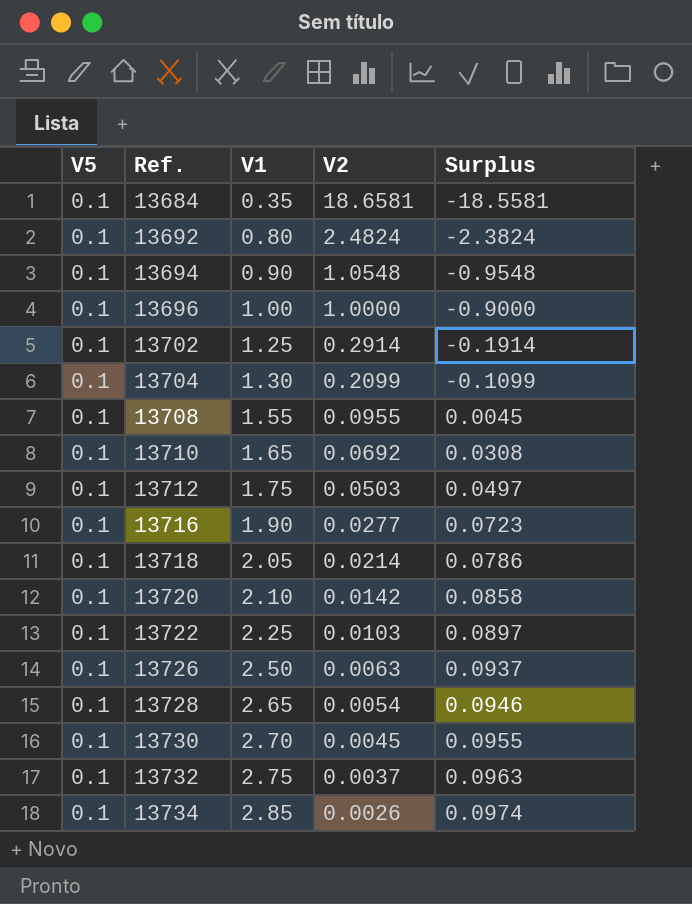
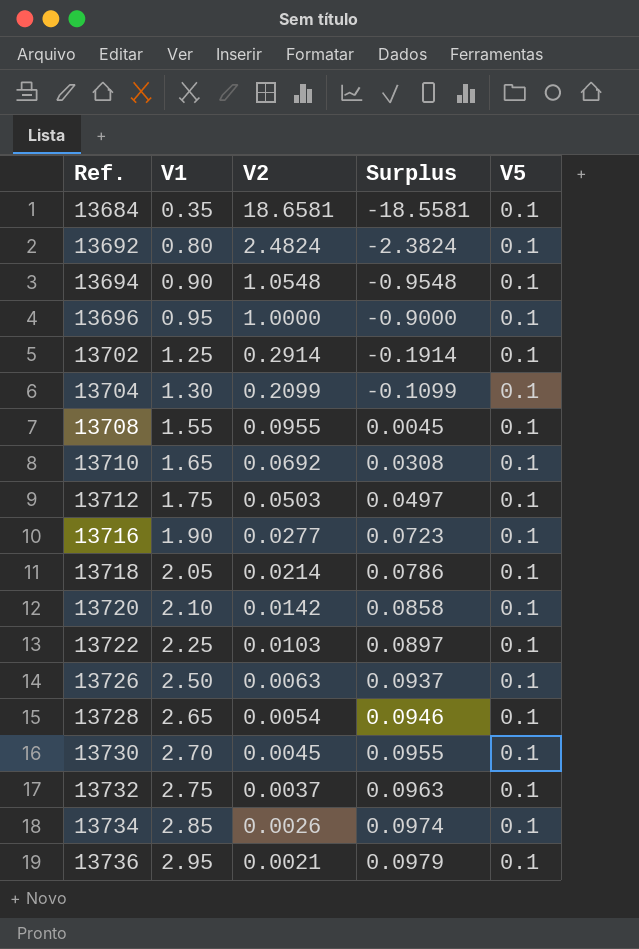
column V5 | position: 1 -> 5
13696 | V1: 1.00 -> 0.95
row 13736: none -> 2.95 | 0.0021 | 0.0979 | 0.1

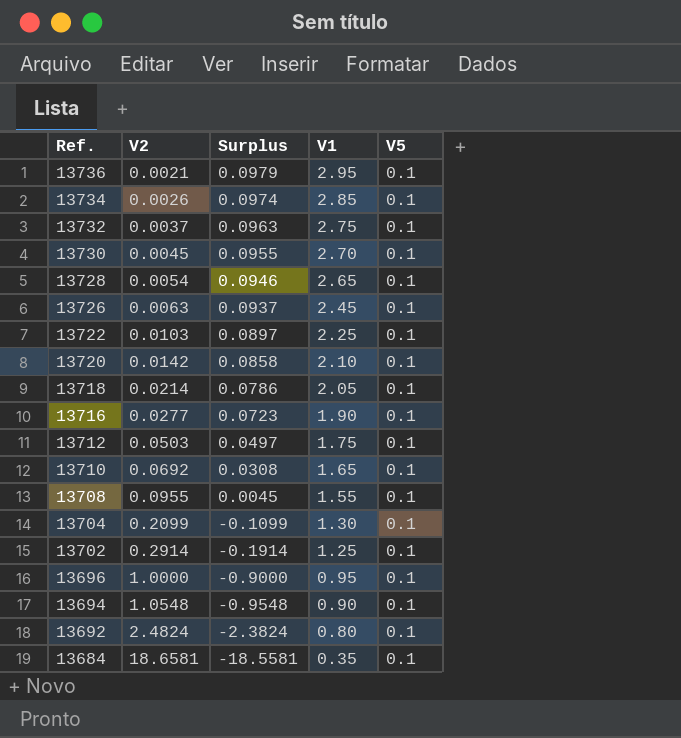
row order: Ref. ascending -> Ref. descending
column V1 | position: 2 -> 4
13726 | V1: 2.50 -> 2.45

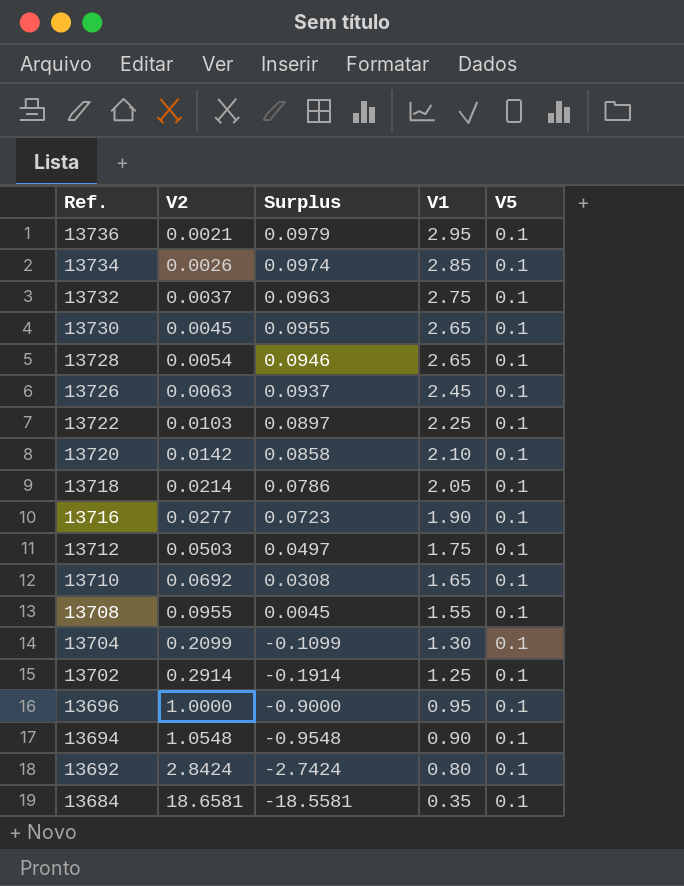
13730 | V1: 2.70 -> 2.65
13692 | V2: 2.4824 -> 2.8424
13692 | Surplus: -2.3824 -> -2.7424

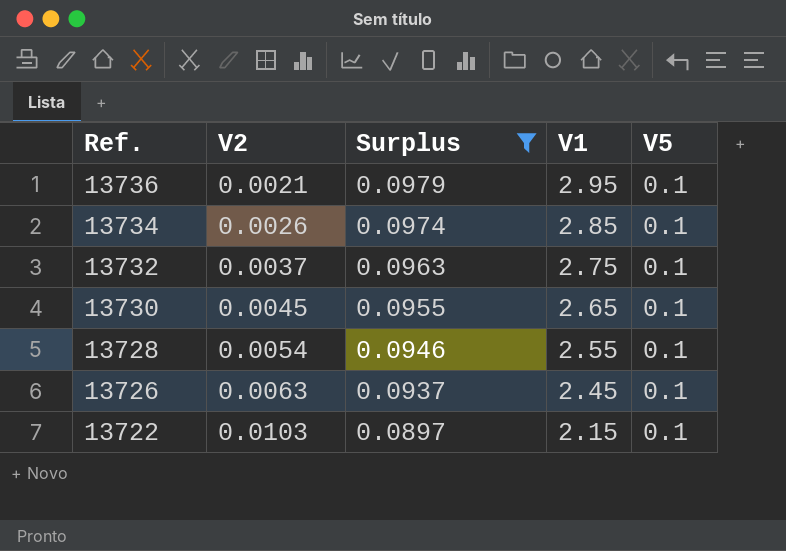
filter: none -> Surplus >= 0.0897
13728 | V1: 2.65 -> 2.55
13722 | V1: 2.25 -> 2.15

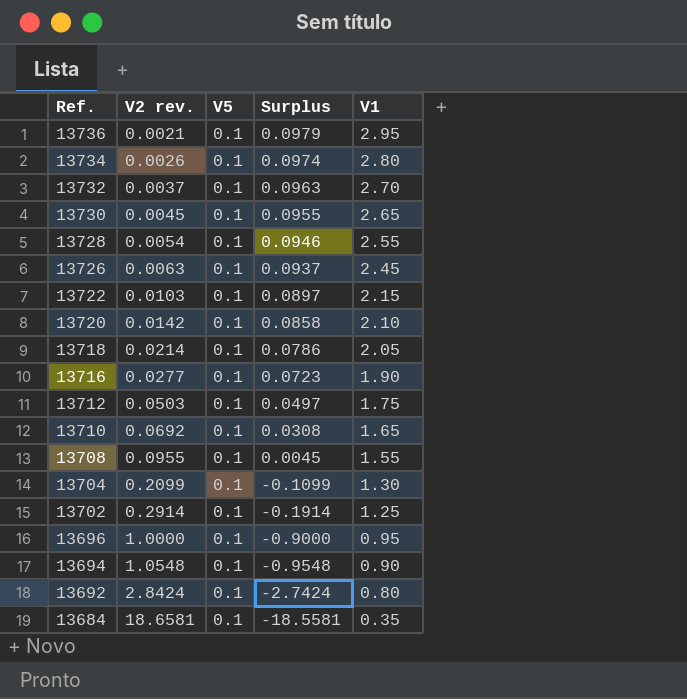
filter: Surplus >= 0.0897 -> none
column name: V2 -> V2 rev.
column V5 | position: 5 -> 3
13734 | V1: 2.85 -> 2.80
13732 | V1: 2.75 -> 2.70

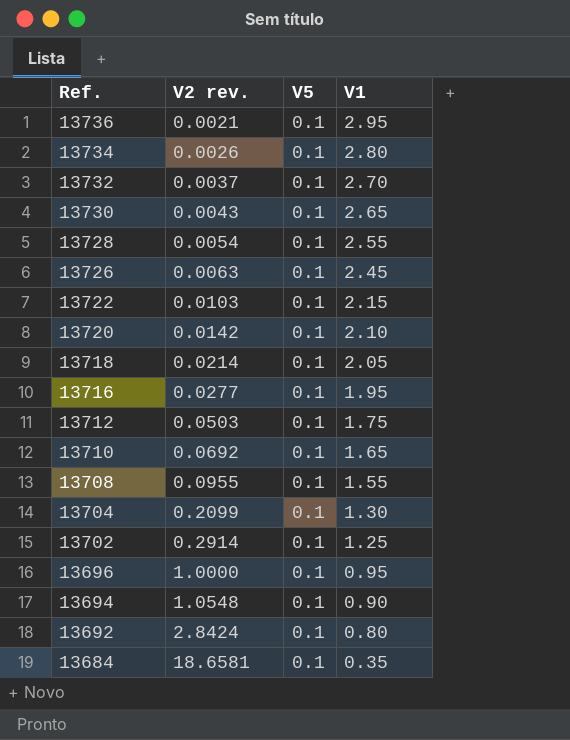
column Surplus | formula: [V5] - [V2 rev.] -> none
13730 | V2 rev.: 0.0045 -> 0.0043
13716 | V1: 1.90 -> 1.95

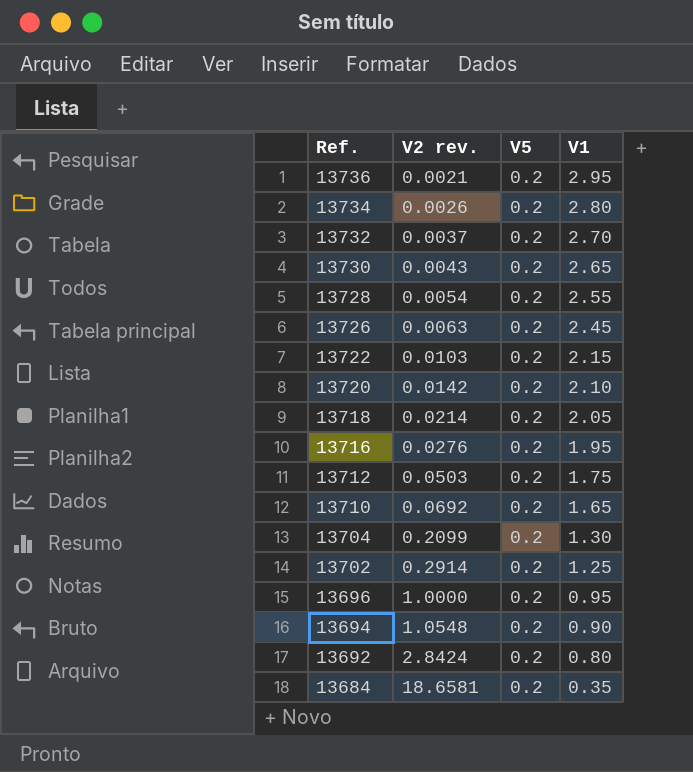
row 13708: 0.0955 | 0.1 | 1.55 -> none
13736 | V5: 0.1 -> 0.2
13734 | V5: 0.1 -> 0.2
13732 | V5: 0.1 -> 0.2
13730 | V5: 0.1 -> 0.2
13728 | V5: 0.1 -> 0.2
13726 | V5: 0.1 -> 0.2
13722 | V5: 0.1 -> 0.2
13720 | V5: 0.1 -> 0.2
13718 | V5: 0.1 -> 0.2
13716 | V2 rev.: 0.0277 -> 0.0276
13716 | V5: 0.1 -> 0.2
13712 | V5: 0.1 -> 0.2
13710 | V5: 0.1 -> 0.2
13704 | V5: 0.1 -> 0.2
13702 | V5: 0.1 -> 0.2
13696 | V5: 0.1 -> 0.2
13694 | V5: 0.1 -> 0.2
13692 | V5: 0.1 -> 0.2
13684 | V5: 0.1 -> 0.2

